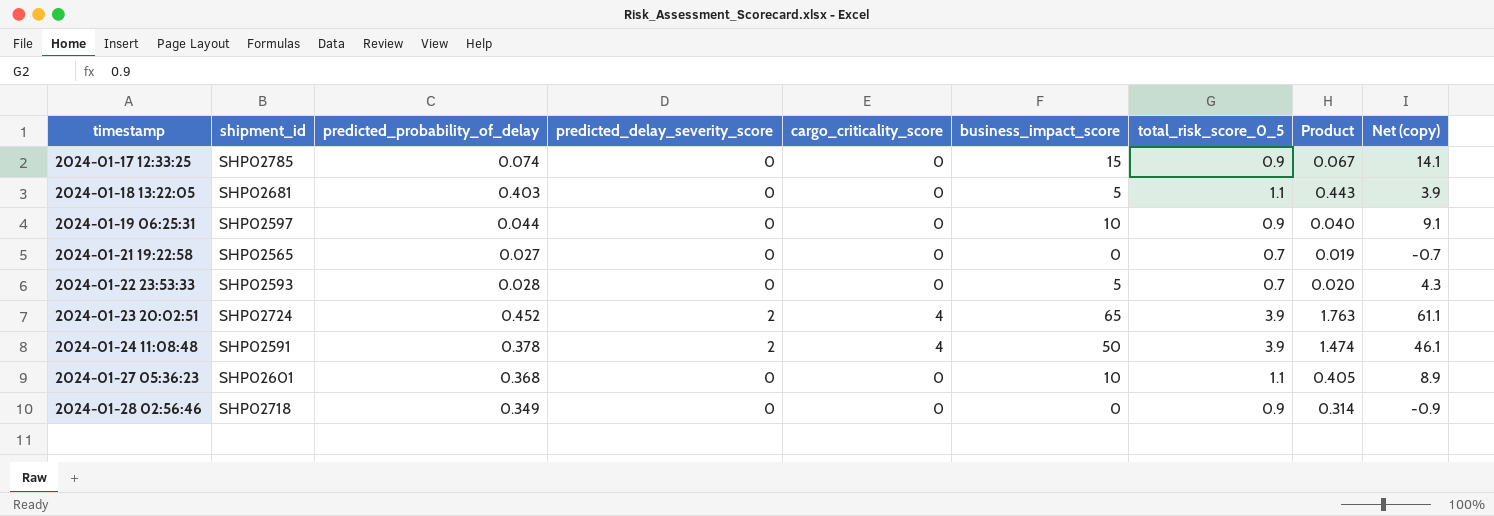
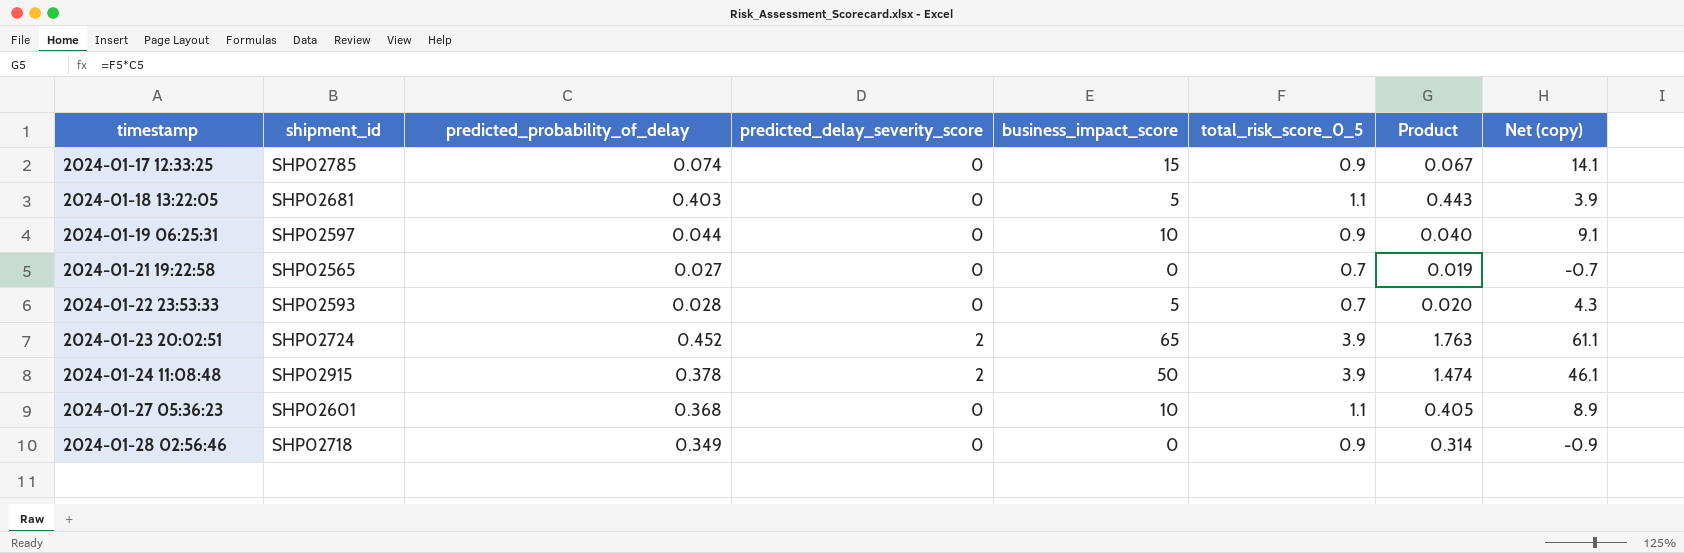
column cargo_criticality_score | position: 5 -> none
2024-01-24 11:08:48 | shipment_id: SHP02591 -> SHP02915

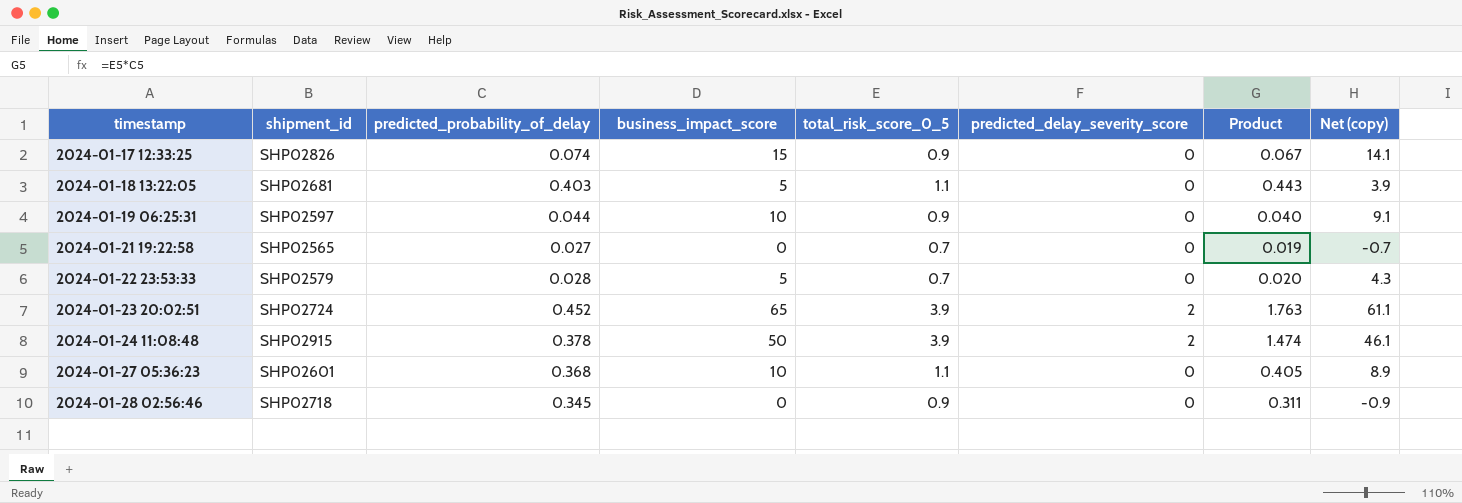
column predicted_delay_severity_score | position: 4 -> 6
2024-01-17 12:33:25 | shipment_id: SHP02785 -> SHP02826
2024-01-22 23:53:33 | shipment_id: SHP02593 -> SHP02579
2024-01-28 02:56:46 | predicted_probability_of_delay: 0.349 -> 0.345
2024-01-28 02:56:46 | Product: 0.314 -> 0.311

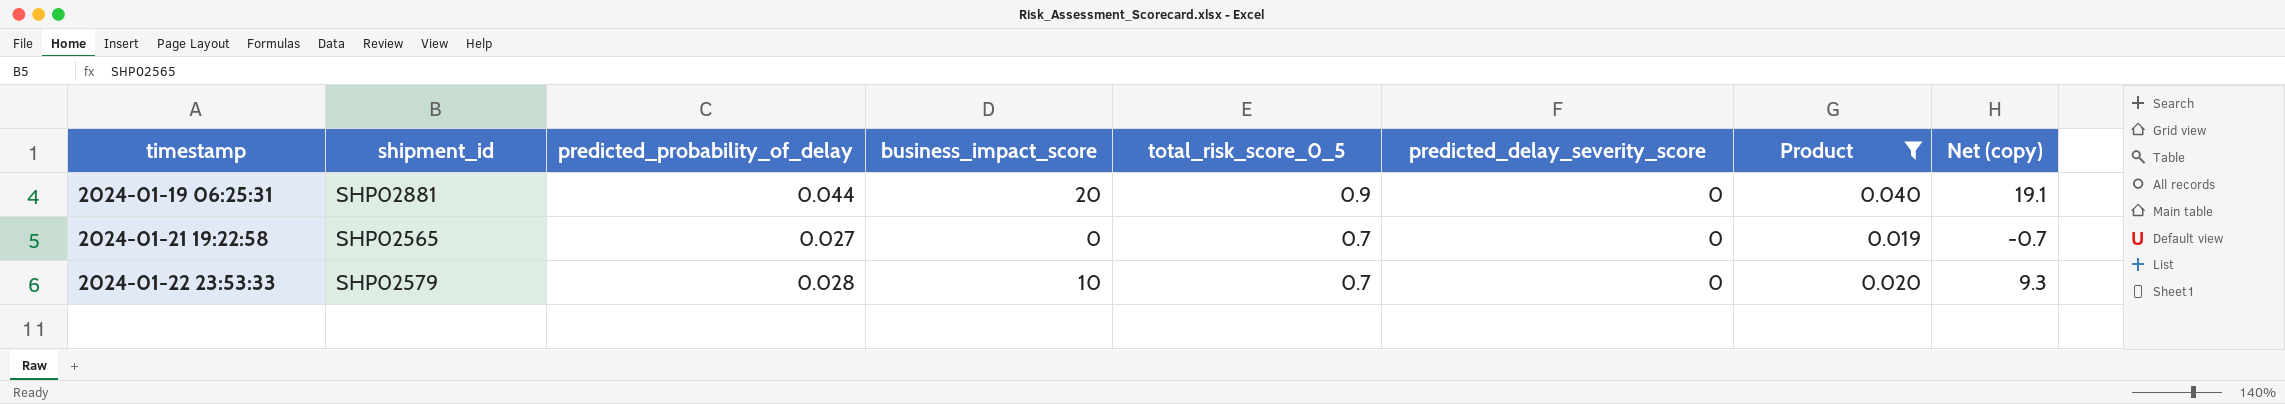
filter: none -> Product <= 0.040
2024-01-19 06:25:31 | shipment_id: SHP02597 -> SHP02881
2024-01-19 06:25:31 | business_impact_score: 10 -> 20
2024-01-19 06:25:31 | Net (copy): 9.1 -> 19.1
2024-01-22 23:53:33 | business_impact_score: 5 -> 10
2024-01-22 23:53:33 | Net (copy): 4.3 -> 9.3

